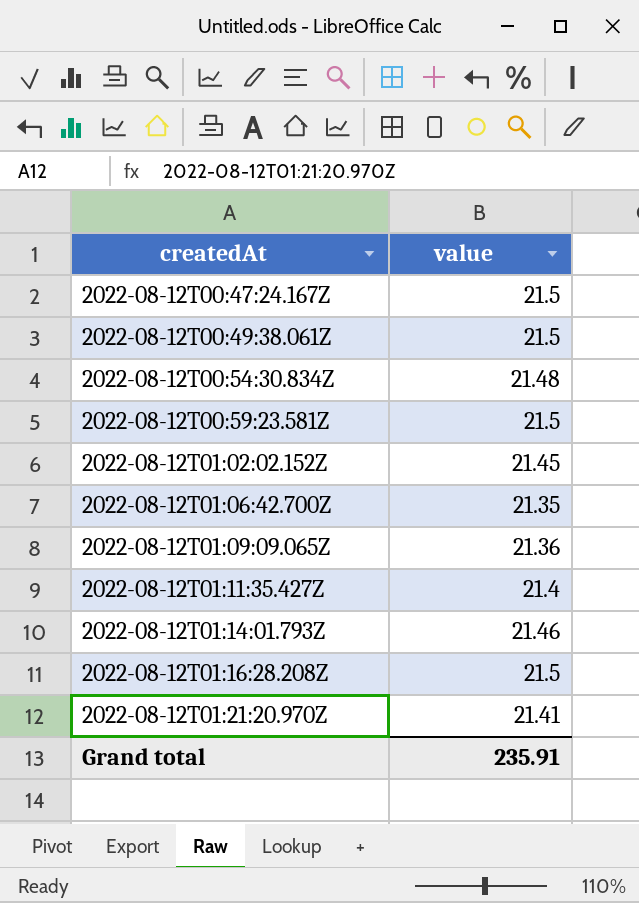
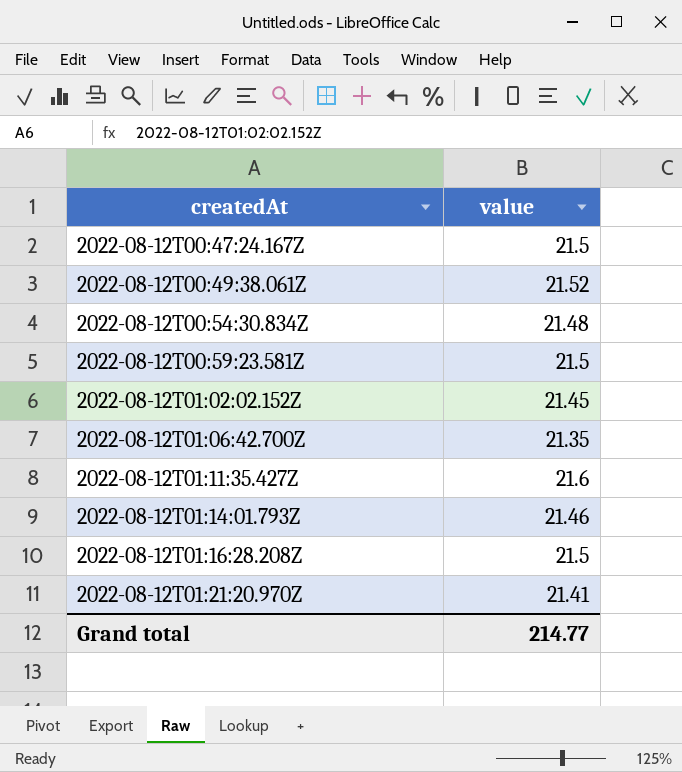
row 2022-08-12T01:09:09.065Z: 21.36 -> none
2022-08-12T00:49:38.061Z | value: 21.5 -> 21.52
2022-08-12T01:11:35.427Z | value: 21.4 -> 21.6
Grand total | value: 235.91 -> 214.77

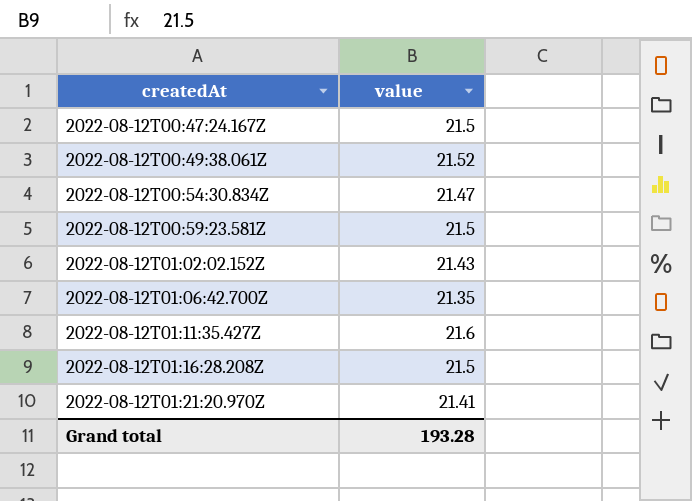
row 2022-08-12T01:14:01.793Z: 21.46 -> none
2022-08-12T00:54:30.834Z | value: 21.48 -> 21.47
2022-08-12T01:02:02.152Z | value: 21.45 -> 21.43
Grand total | value: 214.77 -> 193.28

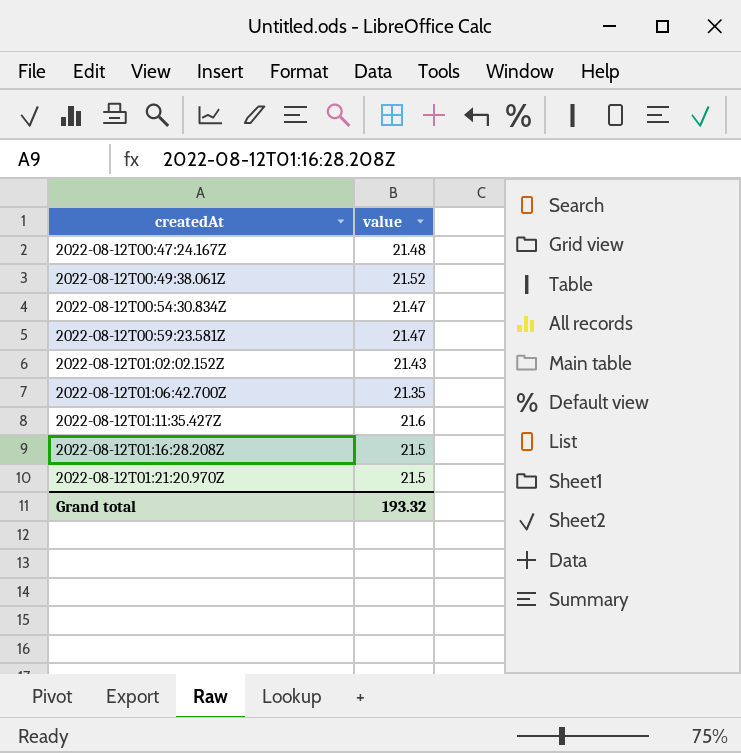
2022-08-12T00:47:24.167Z | value: 21.5 -> 21.48
2022-08-12T00:59:23.581Z | value: 21.5 -> 21.47
2022-08-12T01:21:20.970Z | value: 21.41 -> 21.5
Grand total | value: 193.28 -> 193.32

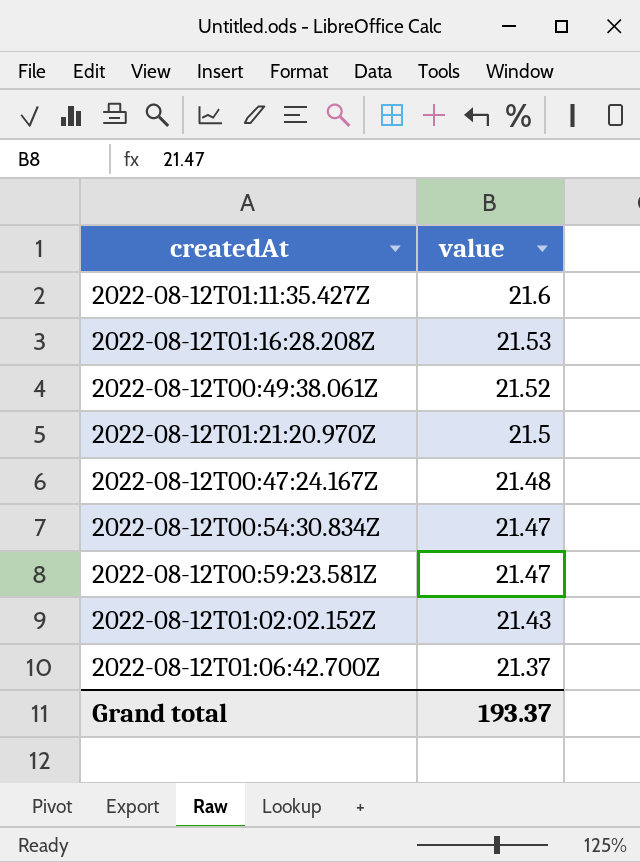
row order: createdAt ascending -> value descending
2022-08-12T01:16:28.208Z | value: 21.5 -> 21.53
2022-08-12T01:06:42.700Z | value: 21.35 -> 21.37
Grand total | value: 193.32 -> 193.37

